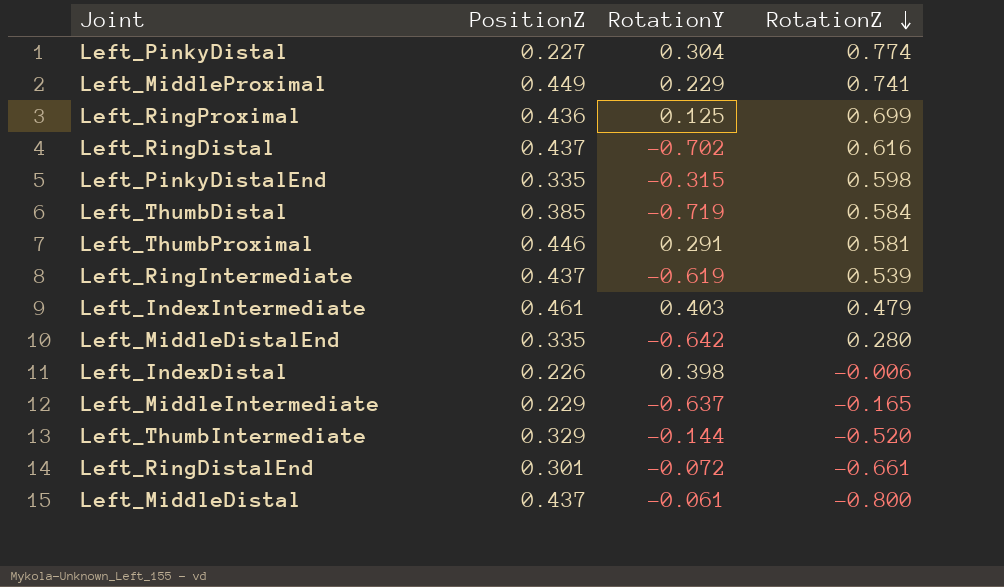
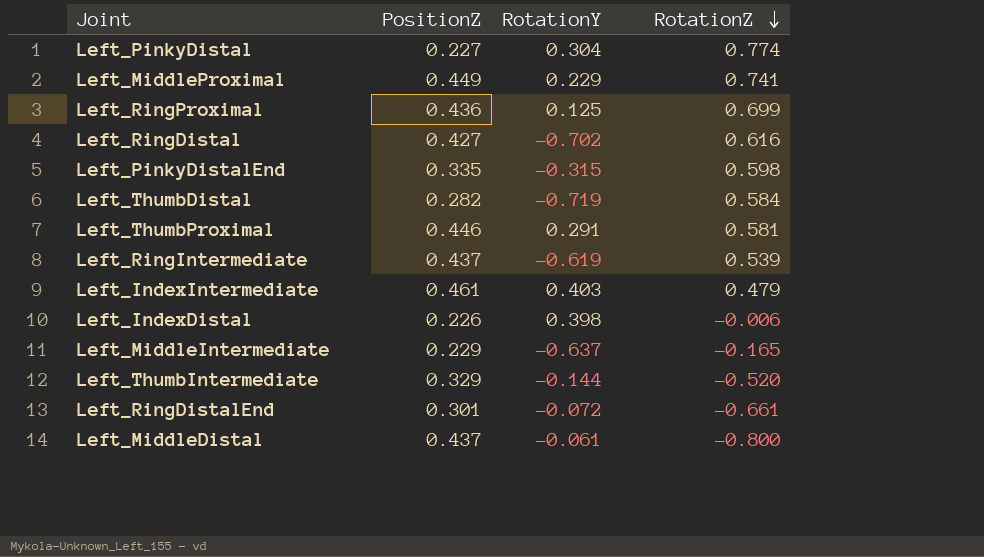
row Left_MiddleDistalEnd: 0.335 | -0.642 | 0.280 -> none
Left_RingDistal | PositionZ: 0.437 -> 0.427
Left_ThumbDistal | PositionZ: 0.385 -> 0.282

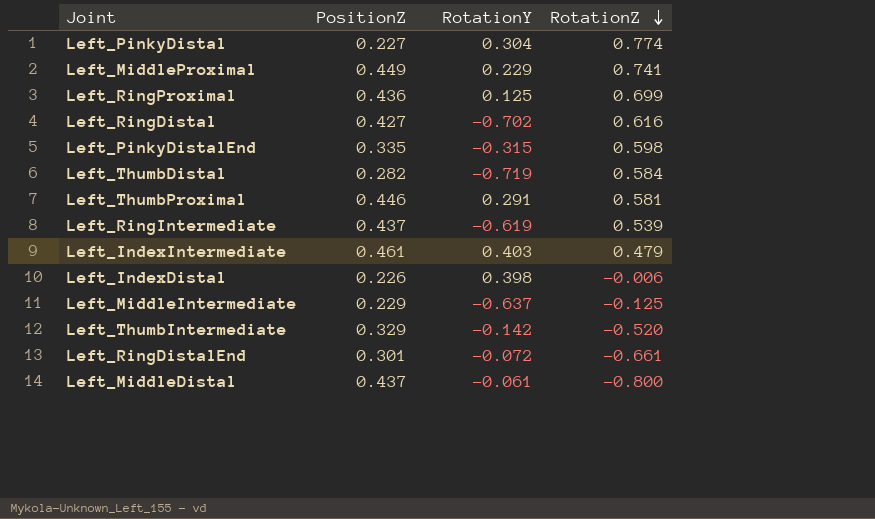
Left_MiddleIntermediate | RotationZ: -0.165 -> -0.125
Left_ThumbIntermediate | RotationY: -0.144 -> -0.142

